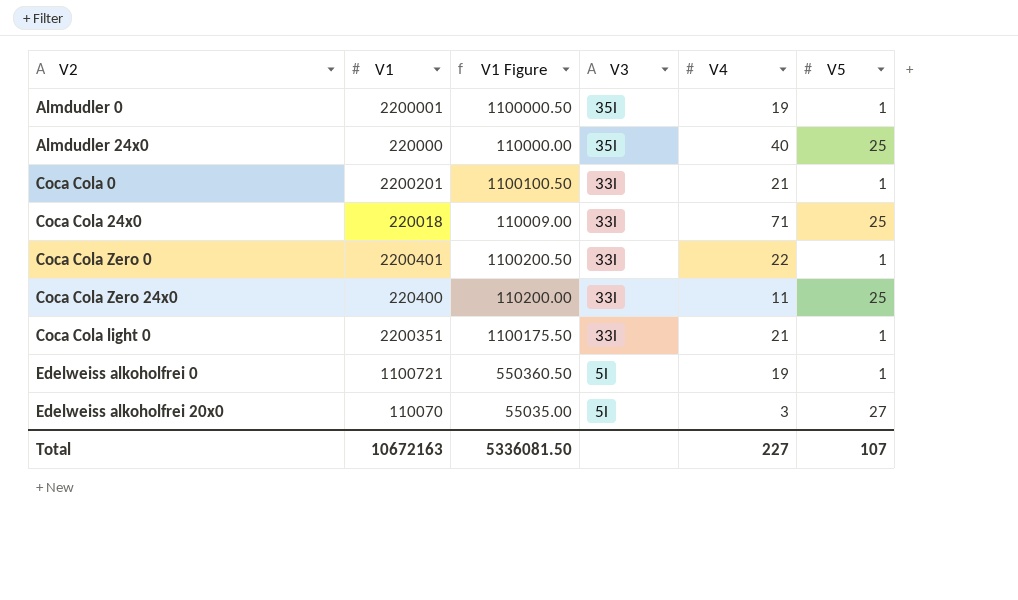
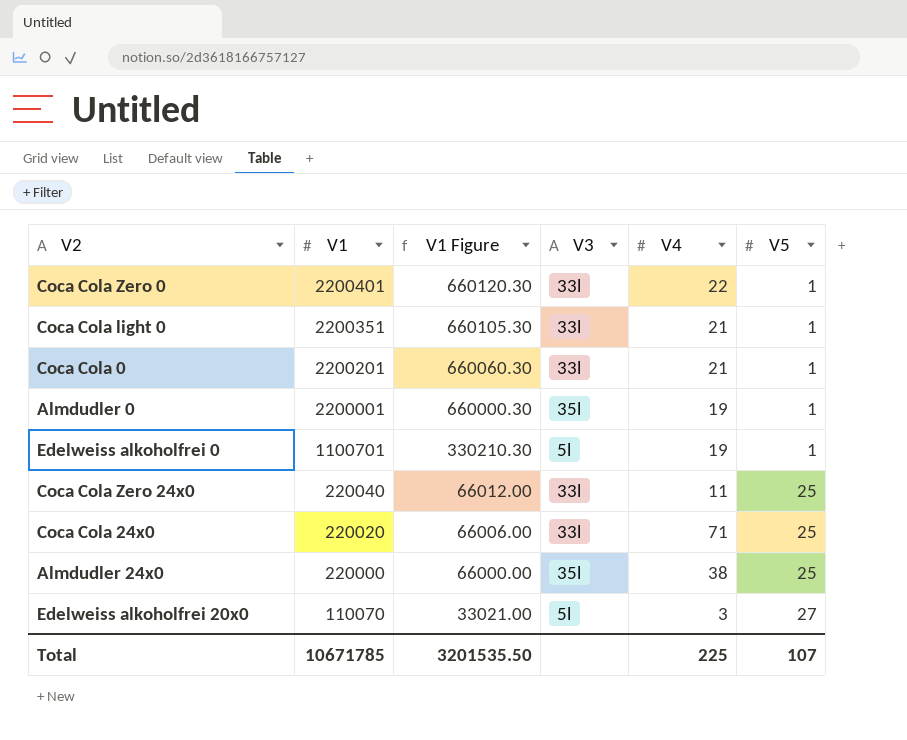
row order: V3 descending -> V1 descending
column V1 Figure | formula: [V1] * 0.5 -> [V1] * 0.3
Edelweiss alkoholfrei 0 | V1: 1100721 -> 1100701
Coca Cola Zero 24x0 | V1: 220400 -> 220040
Coca Cola 24x0 | V1: 220018 -> 220020
Almdudler 24x0 | V4: 40 -> 38
Total | V1: 10672163 -> 10671785
Total | V1 Figure: 5336081.50 -> 3201535.50
Total | V4: 227 -> 225

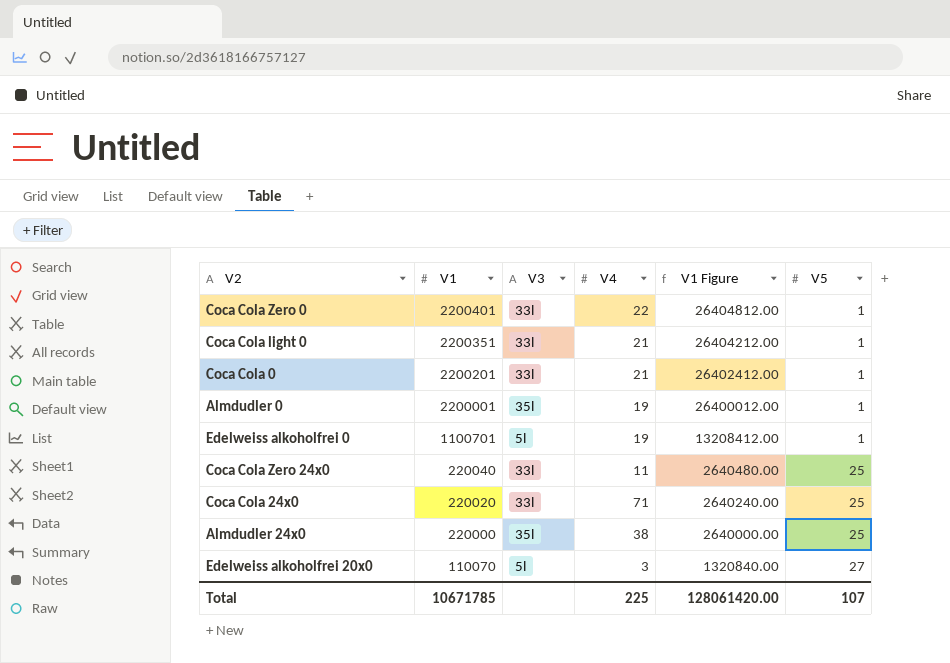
column V1 Figure | formula: [V1] * 0.3 -> [V1] * 12
column V1 Figure | position: 3 -> 5
Total | V1 Figure: 3201535.50 -> 128061420.00

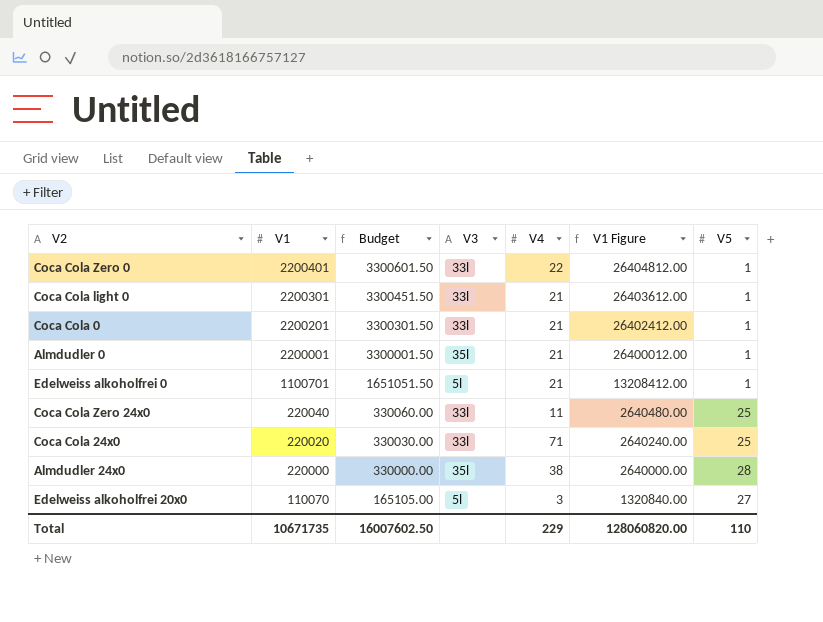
column Budget | formula: none -> [V1] * 1.5
Coca Cola light 0 | V1: 2200351 -> 2200301
Coca Cola light 0 | V1 Figure: 26404212.00 -> 26403612.00
Almdudler 0 | V4: 19 -> 21
Edelweiss alkoholfrei 0 | V4: 19 -> 21
Almdudler 24x0 | V5: 25 -> 28
Total | V1: 10671785 -> 10671735
Total | V4: 225 -> 229
Total | V1 Figure: 128061420.00 -> 128060820.00
Total | V5: 107 -> 110

